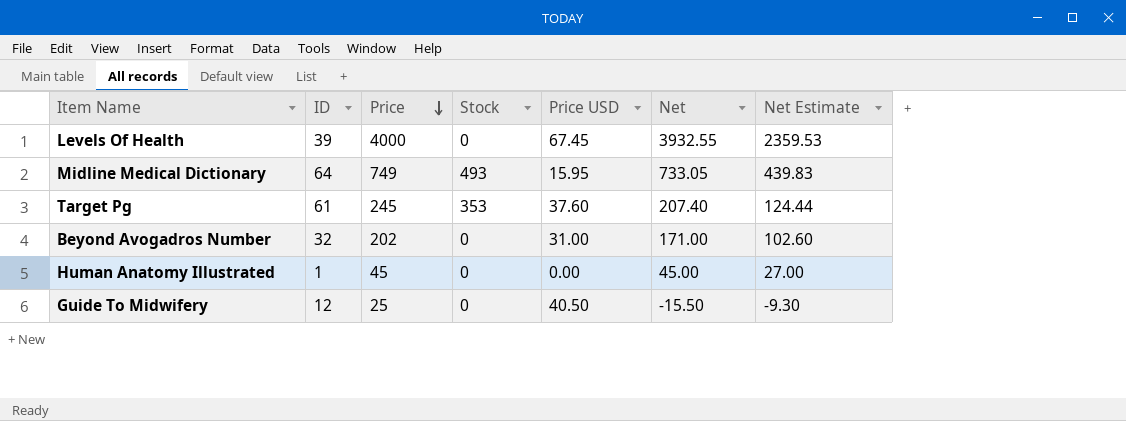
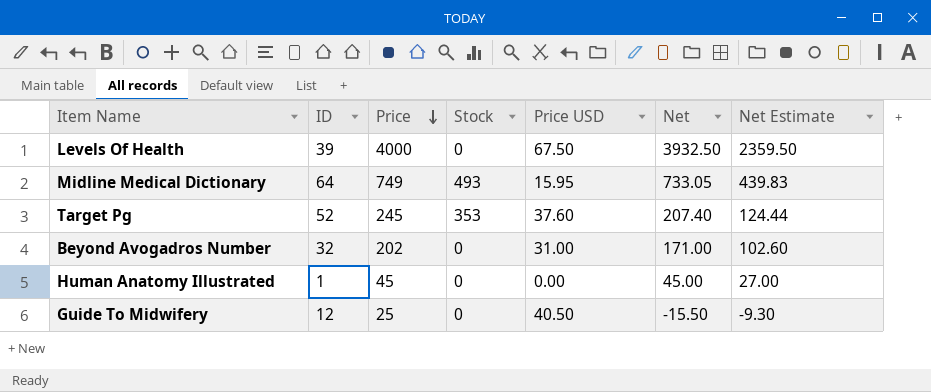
Levels Of Health | Price USD: 67.45 -> 67.50
Levels Of Health | Net: 3932.55 -> 3932.50
Levels Of Health | Net Estimate: 2359.53 -> 2359.50
Target Pg | ID: 61 -> 52

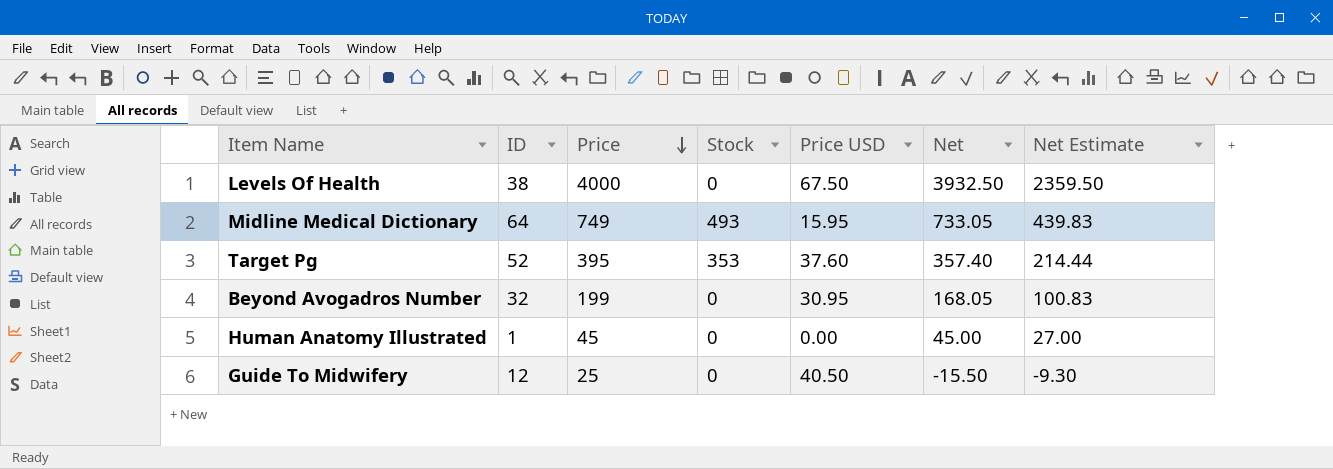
Levels Of Health | ID: 39 -> 38
Target Pg | Price: 245 -> 395
Target Pg | Net: 207.40 -> 357.40
Target Pg | Net Estimate: 124.44 -> 214.44
Beyond Avogadros Number | Price: 202 -> 199
Beyond Avogadros Number | Price USD: 31.00 -> 30.95
Beyond Avogadros Number | Net: 171.00 -> 168.05
Beyond Avogadros Number | Net Estimate: 102.60 -> 100.83

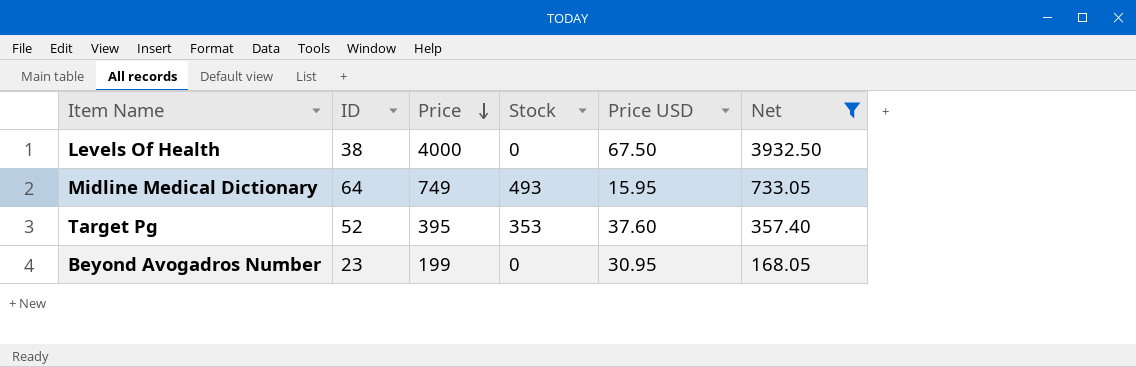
filter: none -> Net >= 168.05
column Net Estimate | formula: [Net] * 0.6 -> none
Beyond Avogadros Number | ID: 32 -> 23

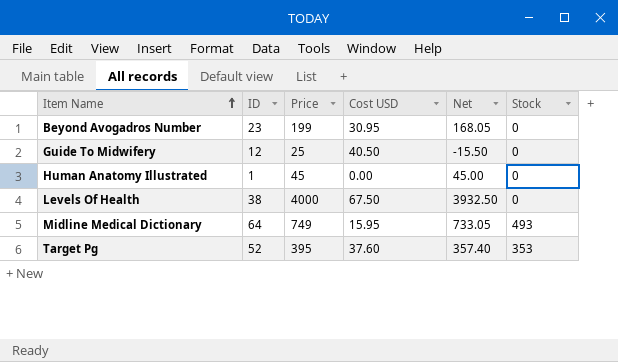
filter: Net >= 168.05 -> none
row order: Price descending -> Item Name ascending
column name: Price USD -> Cost USD
column Stock | position: 4 -> 6

